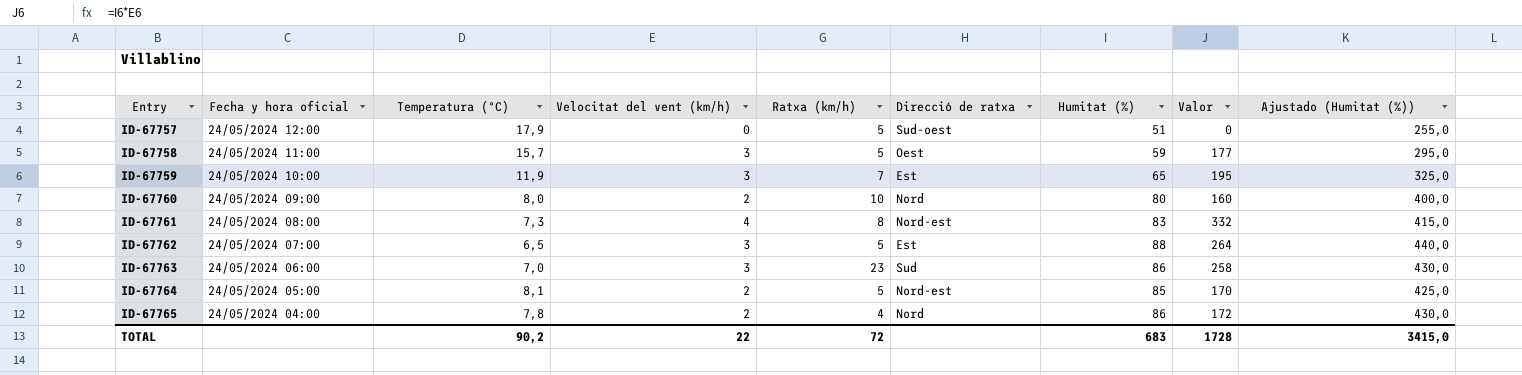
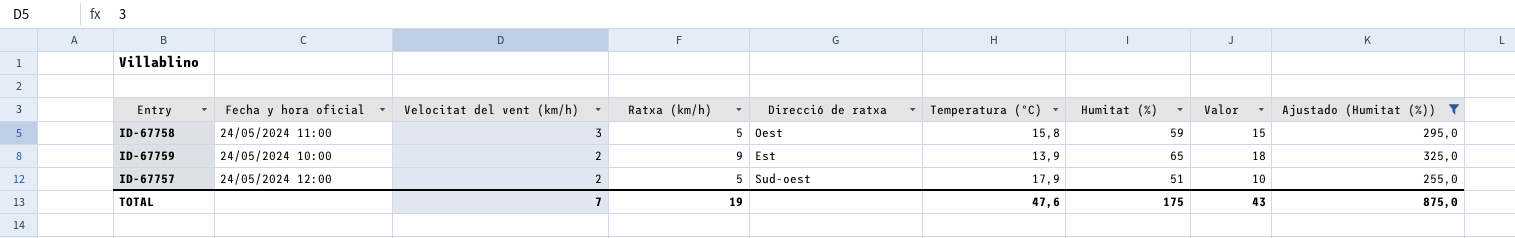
filter: none -> Ajustado (Humitat (%)) <= 325,0
row order: Entry ascending -> Velocitat del vent (km/h) descending
column Temperatura (ºC) | position: 3 -> 6
column Valor | formula: [Velocitat del vent (km/h)] * [Humitat (%)] -> [Velocitat del vent (km/h)] * [Ratxa (km/h)]
ID-67758 | Temperatura (ºC): 15,7 -> 15,8
ID-67759 | Velocitat del vent (km/h): 3 -> 2
ID-67759 | Ratxa (km/h): 7 -> 9
ID-67759 | Temperatura (ºC): 11,9 -> 13,9
ID-67757 | Velocitat del vent (km/h): 0 -> 2
TOTAL | Velocitat del vent (km/h): 22 -> 7
TOTAL | Ratxa (km/h): 72 -> 19
TOTAL | Temperatura (ºC): 90,2 -> 47,6
TOTAL | Humitat (%): 683 -> 175
TOTAL | Valor: 1728 -> 43
TOTAL | Ajustado (Humitat (%)): 3415,0 -> 875,0

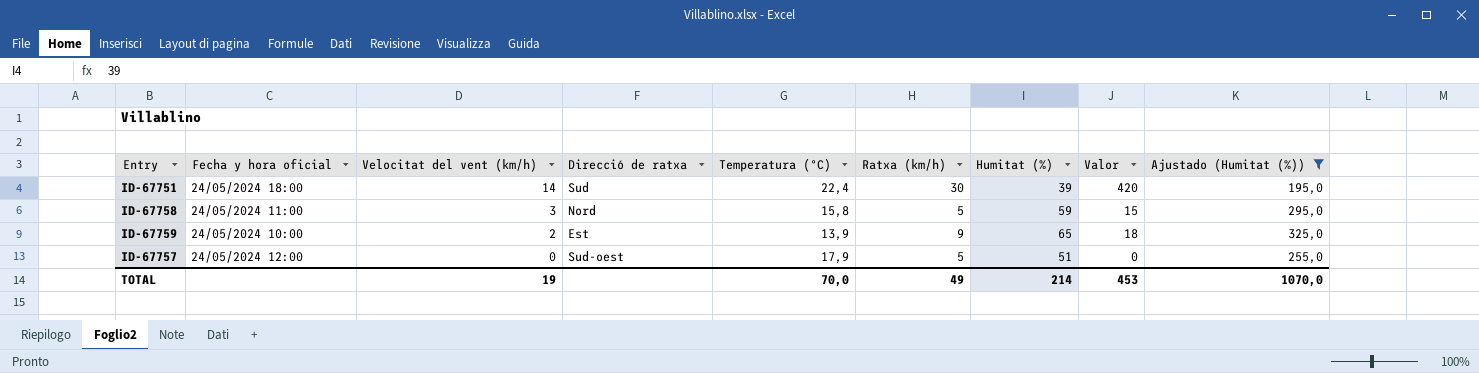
column Ratxa (km/h) | position: 4 -> 6
row ID-67751: none -> 24/05/2024 18:00 | 14 | Sud | 22,4 | 30 | 39 | 420 | 195,0
ID-67758 | Direcció de ratxa: Oest -> Nord
ID-67757 | Velocitat del vent (km/h): 2 -> 0
ID-67757 | Valor: 10 -> 0
TOTAL | Velocitat del vent (km/h): 7 -> 19
TOTAL | Temperatura (ºC): 47,6 -> 70,0
TOTAL | Ratxa (km/h): 19 -> 49
TOTAL | Humitat (%): 175 -> 214
TOTAL | Valor: 43 -> 453
TOTAL | Ajustado (Humitat (%)): 875,0 -> 1070,0

